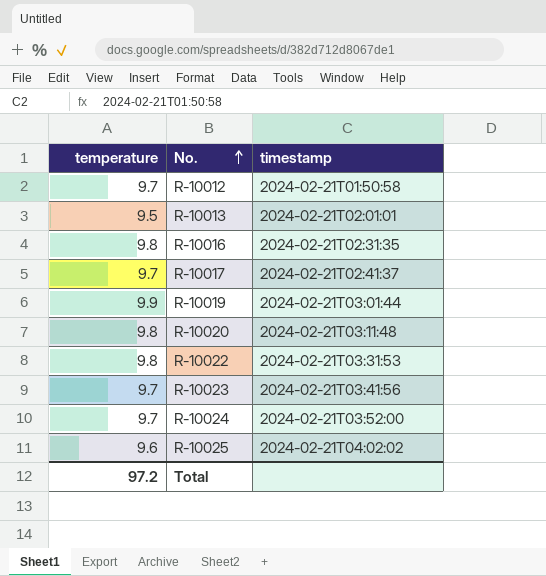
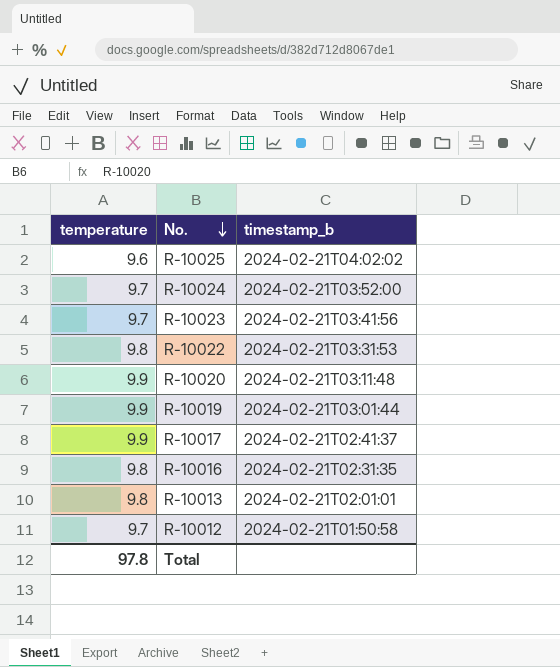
row order: No. ascending -> No. descending
column name: timestamp -> timestamp_b
R-10020 | temperature: 9.8 -> 9.9
R-10017 | temperature: 9.7 -> 9.9
R-10013 | temperature: 9.5 -> 9.8
Total | temperature: 97.2 -> 97.8

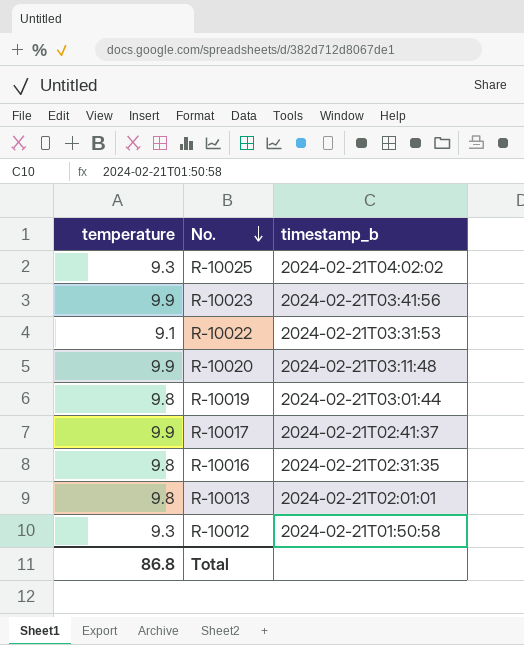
row R-10024: 9.7 | 2024-02-21T03:52:00 -> none
R-10025 | temperature: 9.6 -> 9.3
R-10023 | temperature: 9.7 -> 9.9
R-10022 | temperature: 9.8 -> 9.1
R-10019 | temperature: 9.9 -> 9.8
R-10012 | temperature: 9.7 -> 9.3
Total | temperature: 97.8 -> 86.8

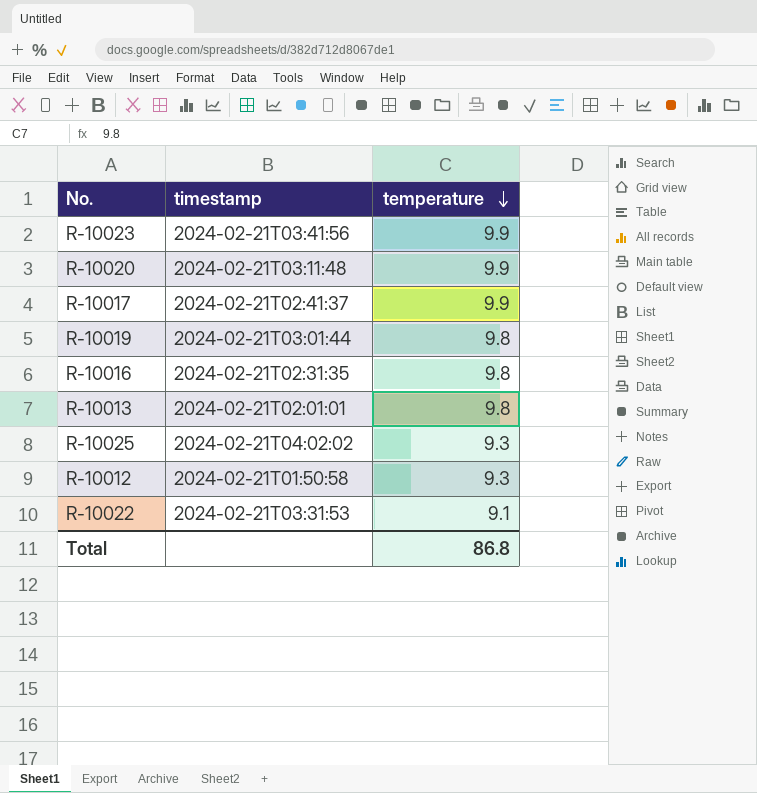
row order: No. descending -> temperature descending
column name: timestamp_b -> timestamp
column temperature | position: 1 -> 3

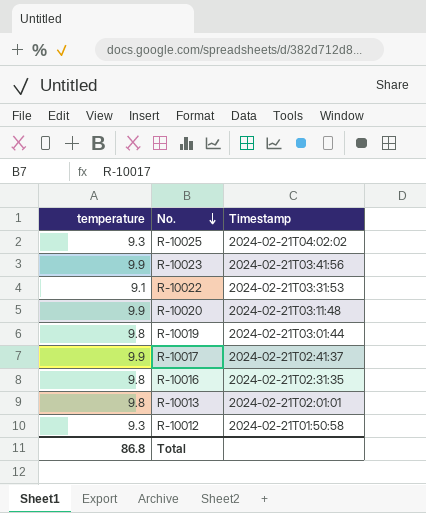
row order: temperature descending -> No. descending
column temperature | position: 3 -> 1
column name: timestamp -> Timestamp

